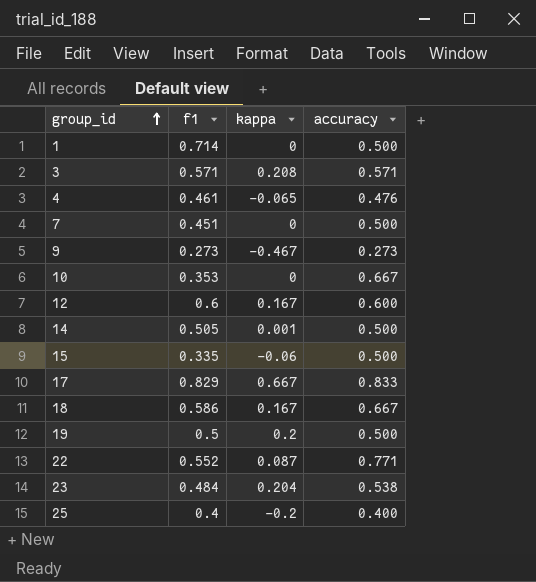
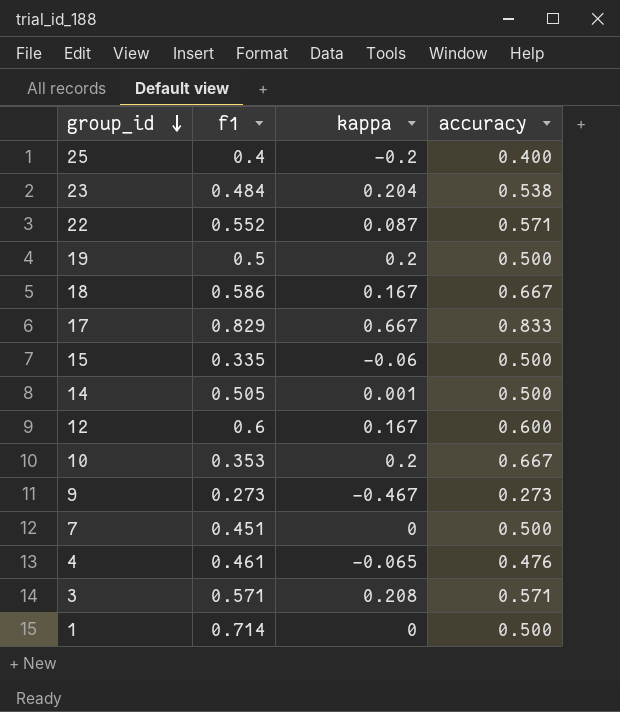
row order: group_id ascending -> group_id descending
22 | accuracy: 0.771 -> 0.571
10 | kappa: 0 -> 0.2

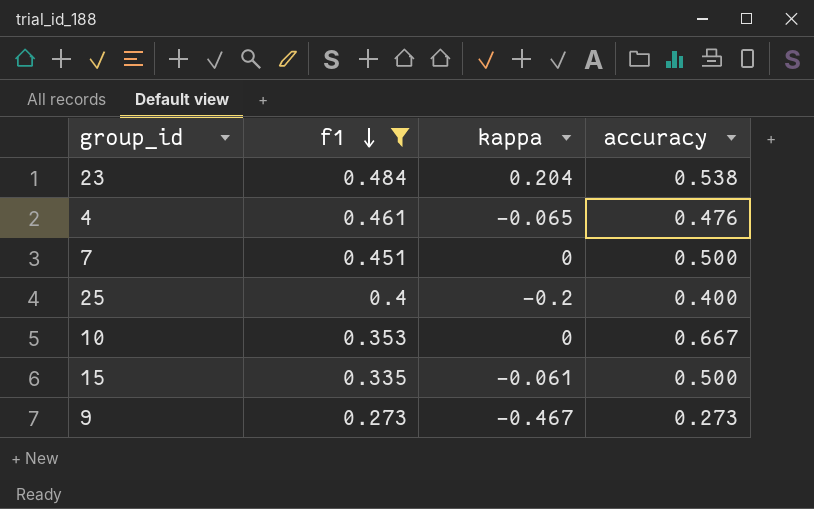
filter: none -> f1 <= 0.484
row order: group_id descending -> f1 descending
10 | kappa: 0.2 -> 0
15 | kappa: -0.06 -> -0.061

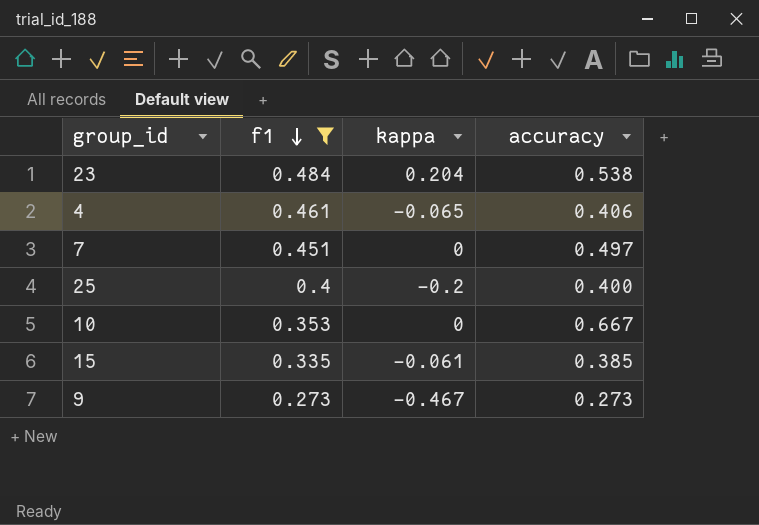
4 | accuracy: 0.476 -> 0.406
7 | accuracy: 0.500 -> 0.497
15 | accuracy: 0.500 -> 0.385

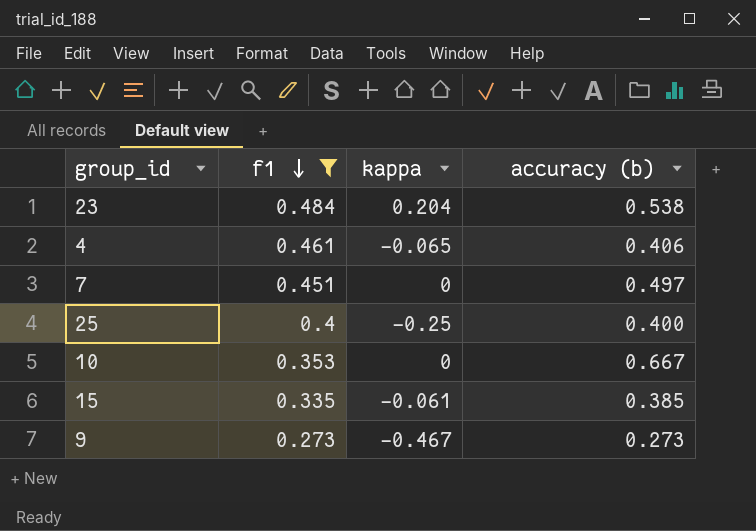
column name: accuracy -> accuracy (b)
25 | kappa: -0.2 -> -0.25

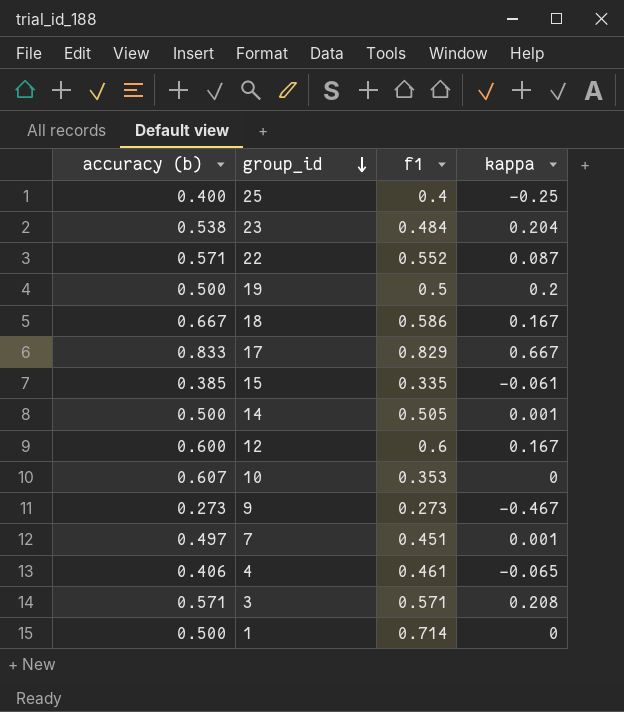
filter: f1 <= 0.484 -> none
row order: f1 descending -> group_id descending
column accuracy (b) | position: 4 -> 1
10 | accuracy (b): 0.667 -> 0.607
7 | kappa: 0 -> 0.001

